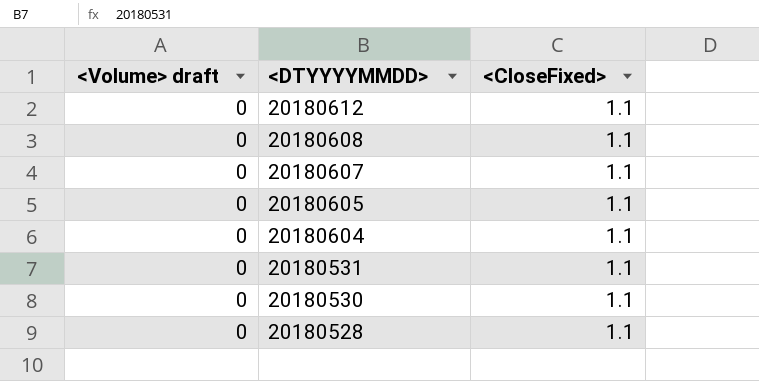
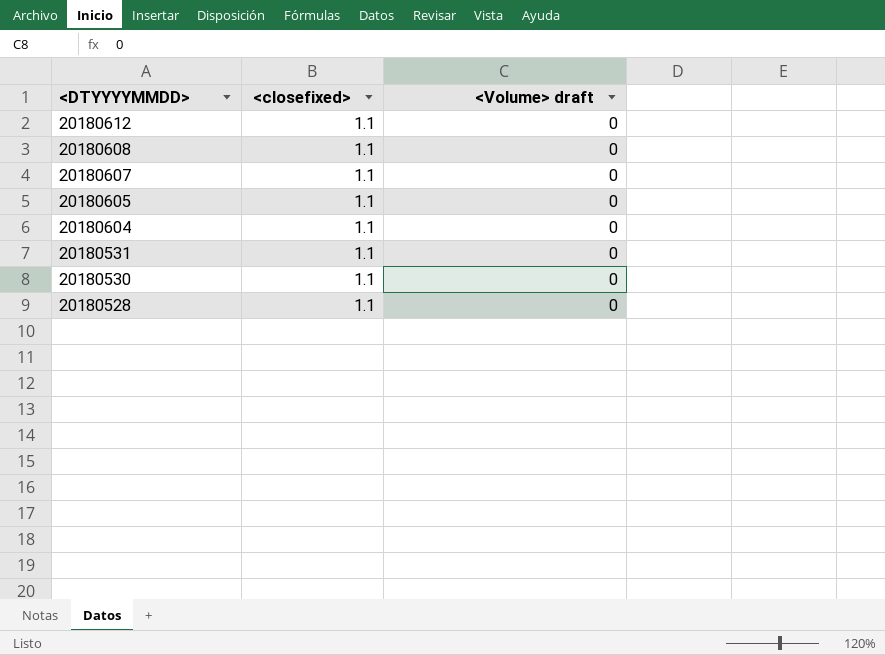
column name: <CloseFixed> -> <closefixed>
column <Volume> draft | position: 1 -> 3

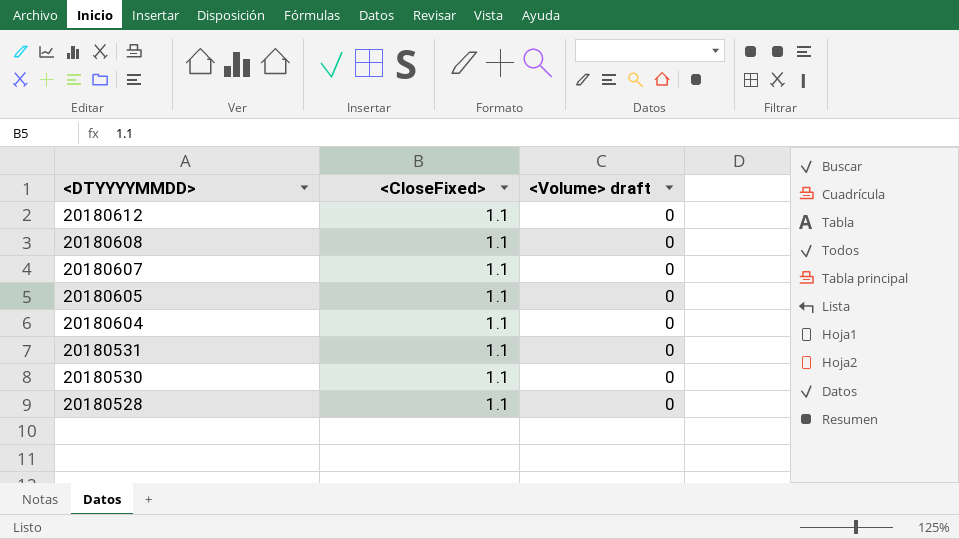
column name: <closefixed> -> <CloseFixed>

